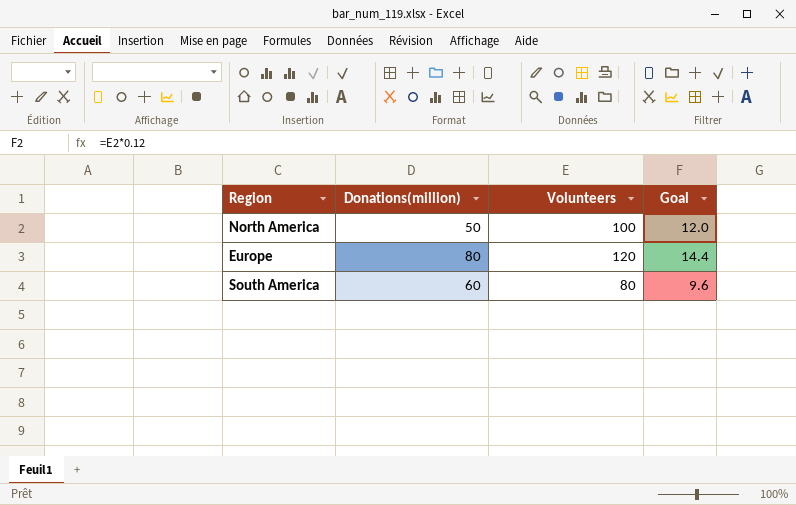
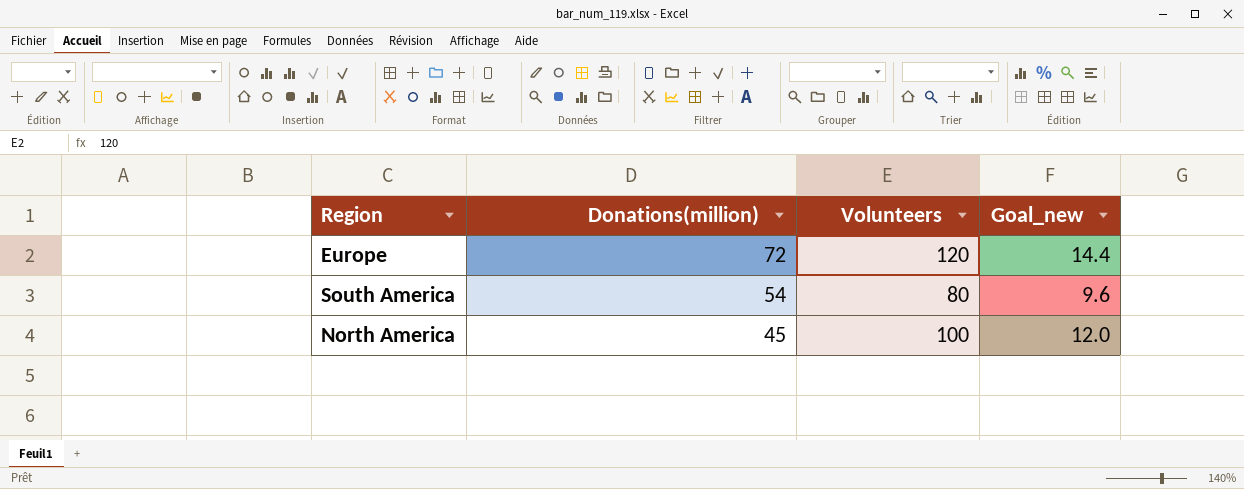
row order: none -> Donations(million) descending
column name: Goal -> Goal_new
Europe | Donations(million): 80 -> 72
South America | Donations(million): 60 -> 54
North America | Donations(million): 50 -> 45

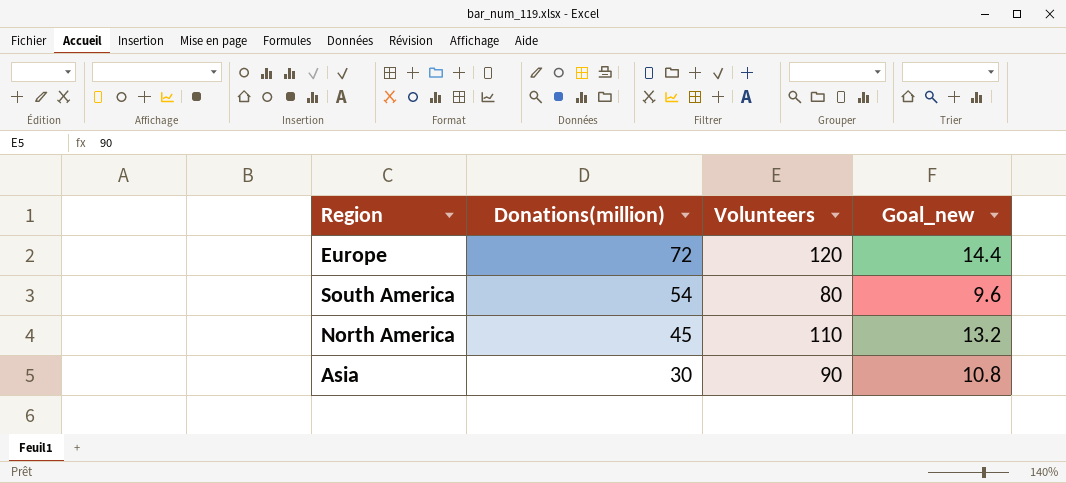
North America | Volunteers: 100 -> 110
North America | Goal_new: 12.0 -> 13.2
row Asia: none -> 30 | 90 | 10.8

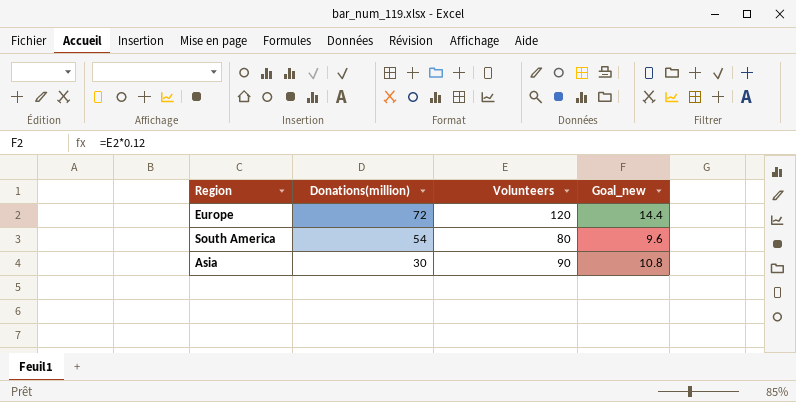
row North America: 45 | 110 | 13.2 -> none

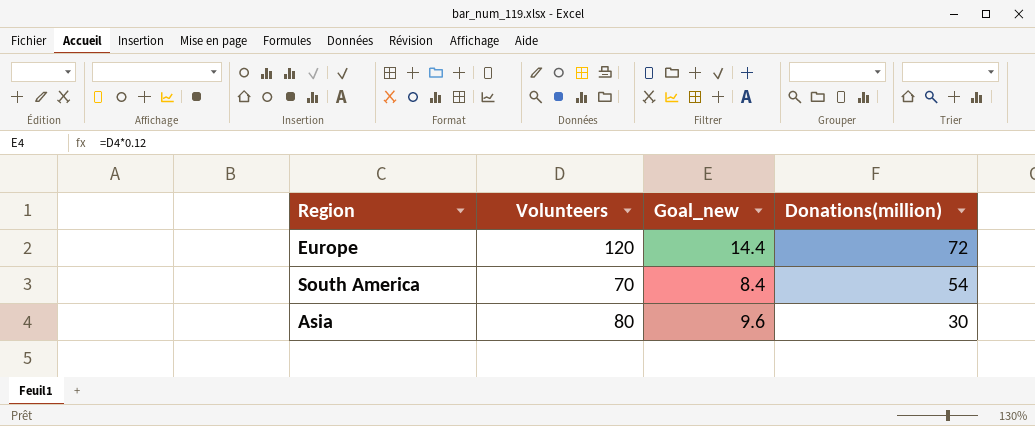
column Donations(million) | position: 2 -> 4
South America | Volunteers: 80 -> 70
South America | Goal_new: 9.6 -> 8.4
Asia | Volunteers: 90 -> 80
Asia | Goal_new: 10.8 -> 9.6

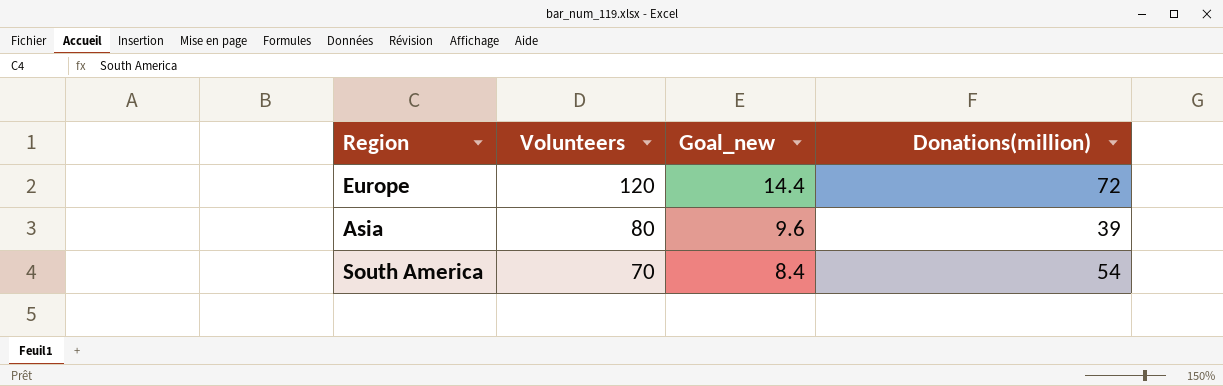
row order: Donations(million) descending -> Volunteers descending
Asia | Donations(million): 30 -> 39

